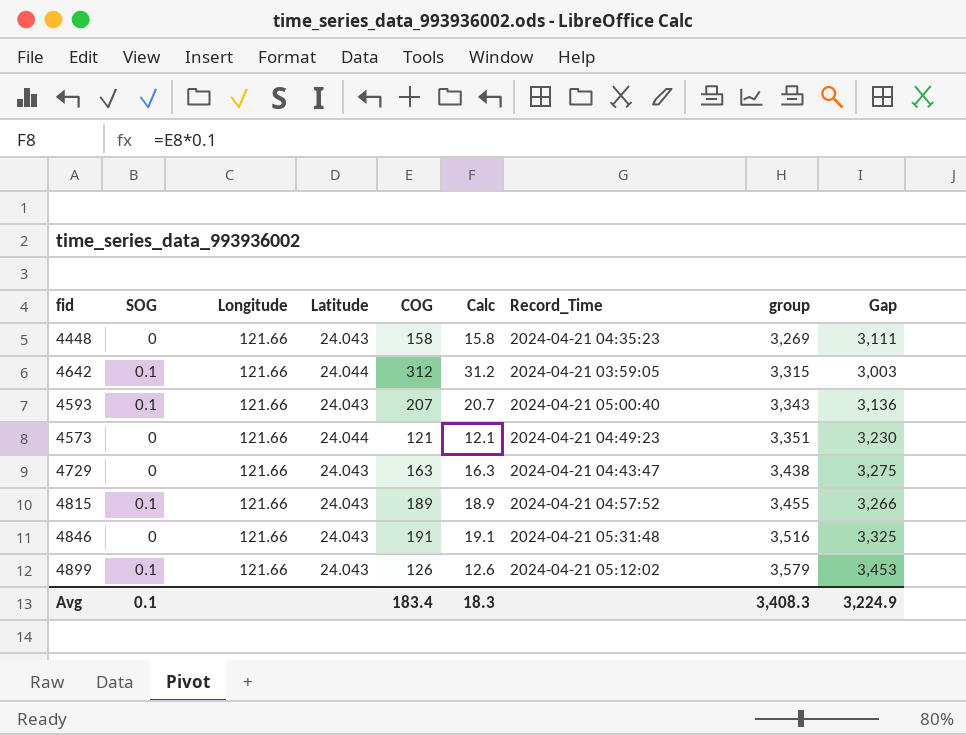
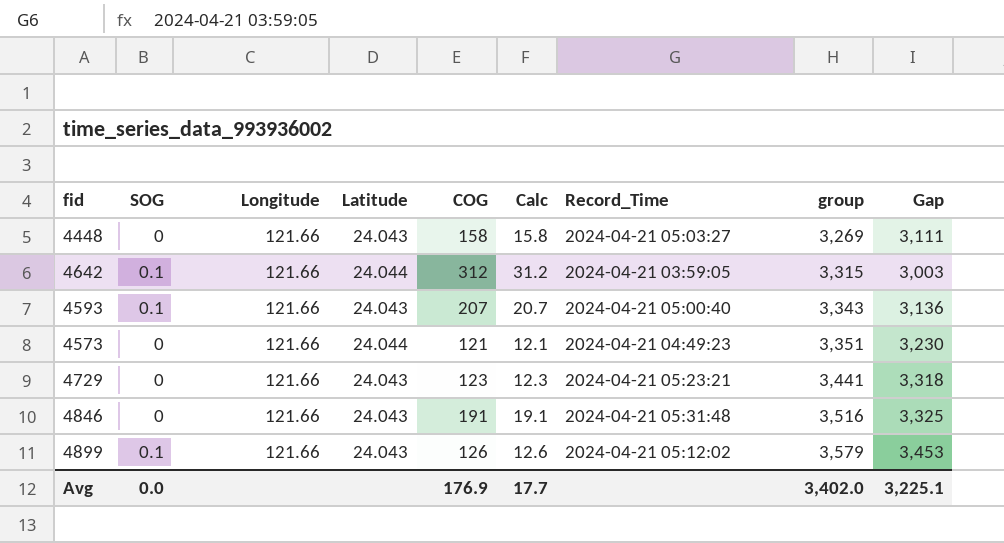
row 4815: 0.1 | 121.66 | 24.043 | 189 | 18.9 | 2024-04-21 04:57:52 | 3,455 | 3,266 -> none
4448 | Record_Time: 2024-04-21 04:35:23 -> 2024-04-21 05:03:27
4729 | COG: 163 -> 123
4729 | Calc: 16.3 -> 12.3
4729 | Record_Time: 2024-04-21 04:43:47 -> 2024-04-21 05:23:21
4729 | group: 3,438 -> 3,441
4729 | Gap: 3,275 -> 3,318
Avg | SOG: 0.1 -> 0.0
Avg | COG: 183.4 -> 176.9
Avg | Calc: 18.3 -> 17.7
Avg | group: 3,408.3 -> 3,402.0
Avg | Gap: 3,224.9 -> 3,225.1

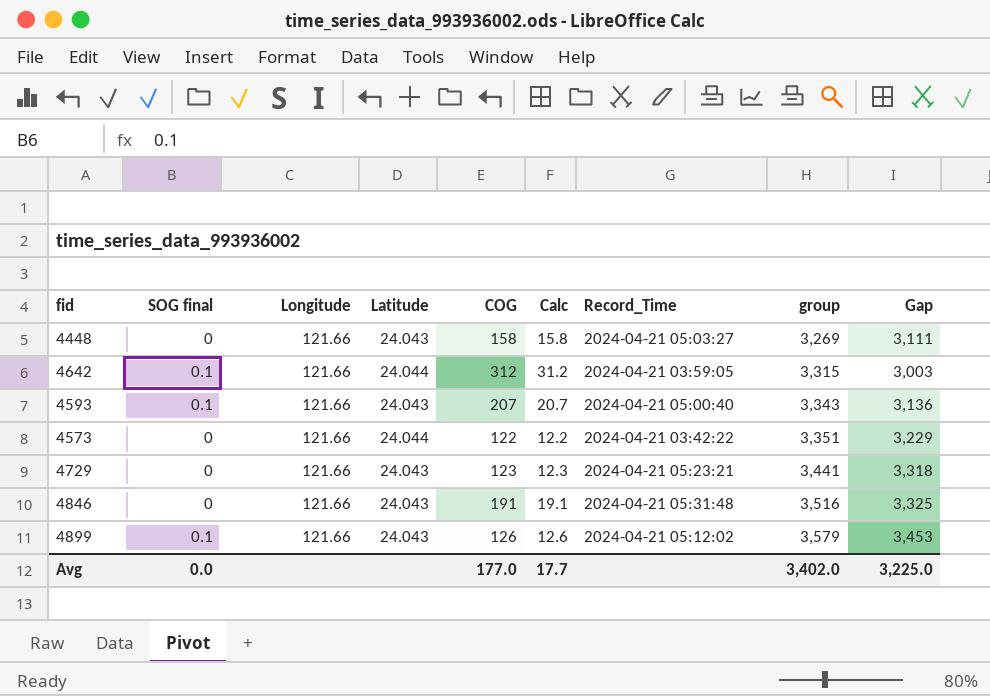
column name: SOG -> SOG final
4573 | COG: 121 -> 122
4573 | Calc: 12.1 -> 12.2
4573 | Record_Time: 2024-04-21 04:49:23 -> 2024-04-21 03:42:22
4573 | Gap: 3,230 -> 3,229
Avg | COG: 176.9 -> 177.0
Avg | Gap: 3,225.1 -> 3,225.0

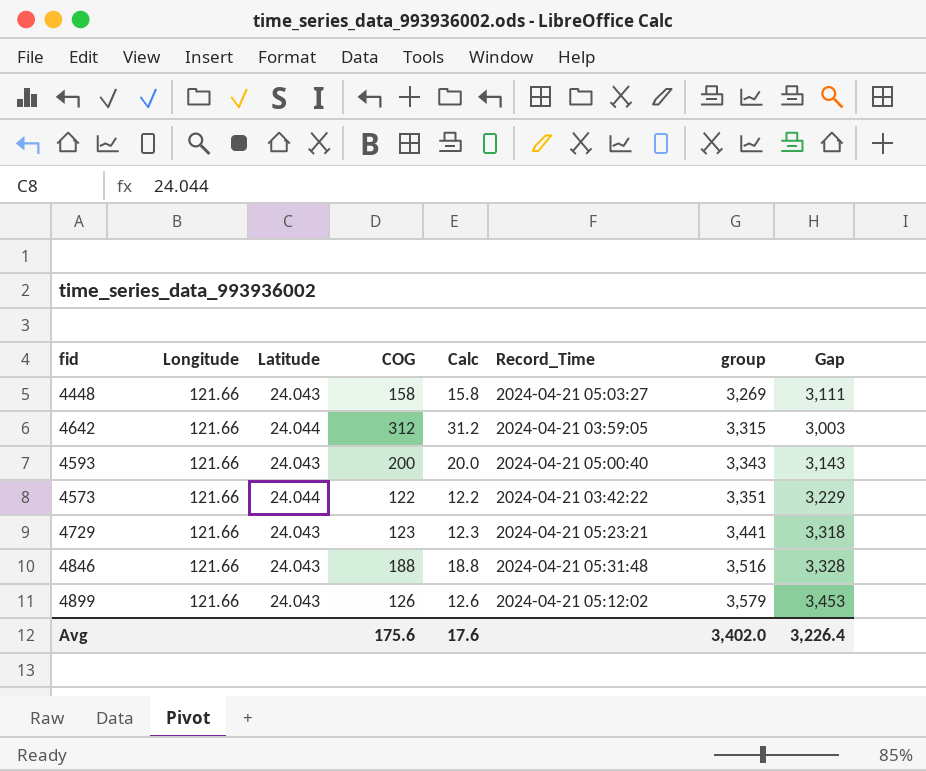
column SOG final | position: 2 -> none
4593 | COG: 207 -> 200
4593 | Calc: 20.7 -> 20.0
4593 | Gap: 3,136 -> 3,143
4846 | COG: 191 -> 188
4846 | Calc: 19.1 -> 18.8
4846 | Gap: 3,325 -> 3,328
Avg | COG: 177.0 -> 175.6
Avg | Calc: 17.7 -> 17.6
Avg | Gap: 3,225.0 -> 3,226.4

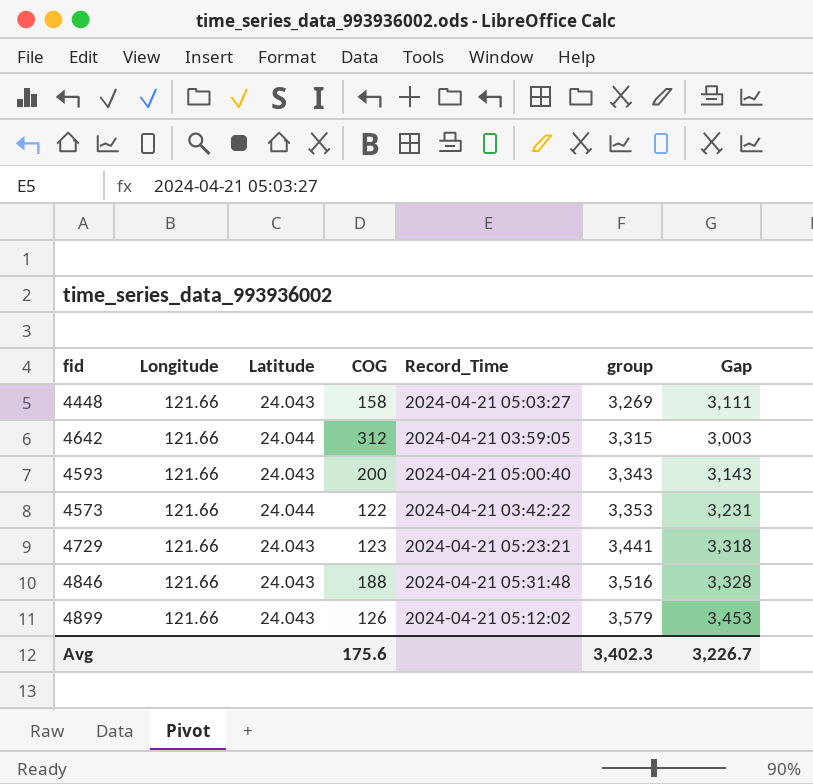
column Calc | formula: [COG] * 0.1 -> none
4573 | group: 3,351 -> 3,353
4573 | Gap: 3,229 -> 3,231
Avg | group: 3,402.0 -> 3,402.3
Avg | Gap: 3,226.4 -> 3,226.7

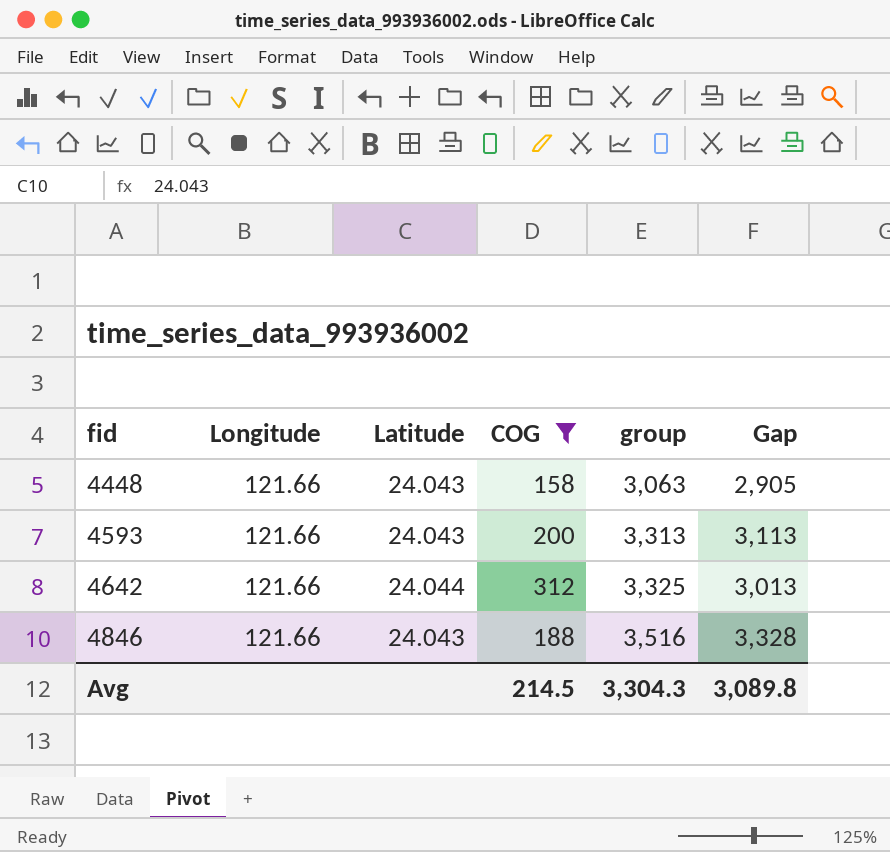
filter: none -> COG >= 158
row order: group ascending -> fid ascending
column Record_Time | position: 5 -> none
4448 | group: 3,269 -> 3,063
4448 | Gap: 3,111 -> 2,905
4593 | group: 3,343 -> 3,313
4593 | Gap: 3,143 -> 3,113
4642 | group: 3,315 -> 3,325
4642 | Gap: 3,003 -> 3,013
Avg | COG: 175.6 -> 214.5
Avg | group: 3,402.3 -> 3,304.3
Avg | Gap: 3,226.7 -> 3,089.8

